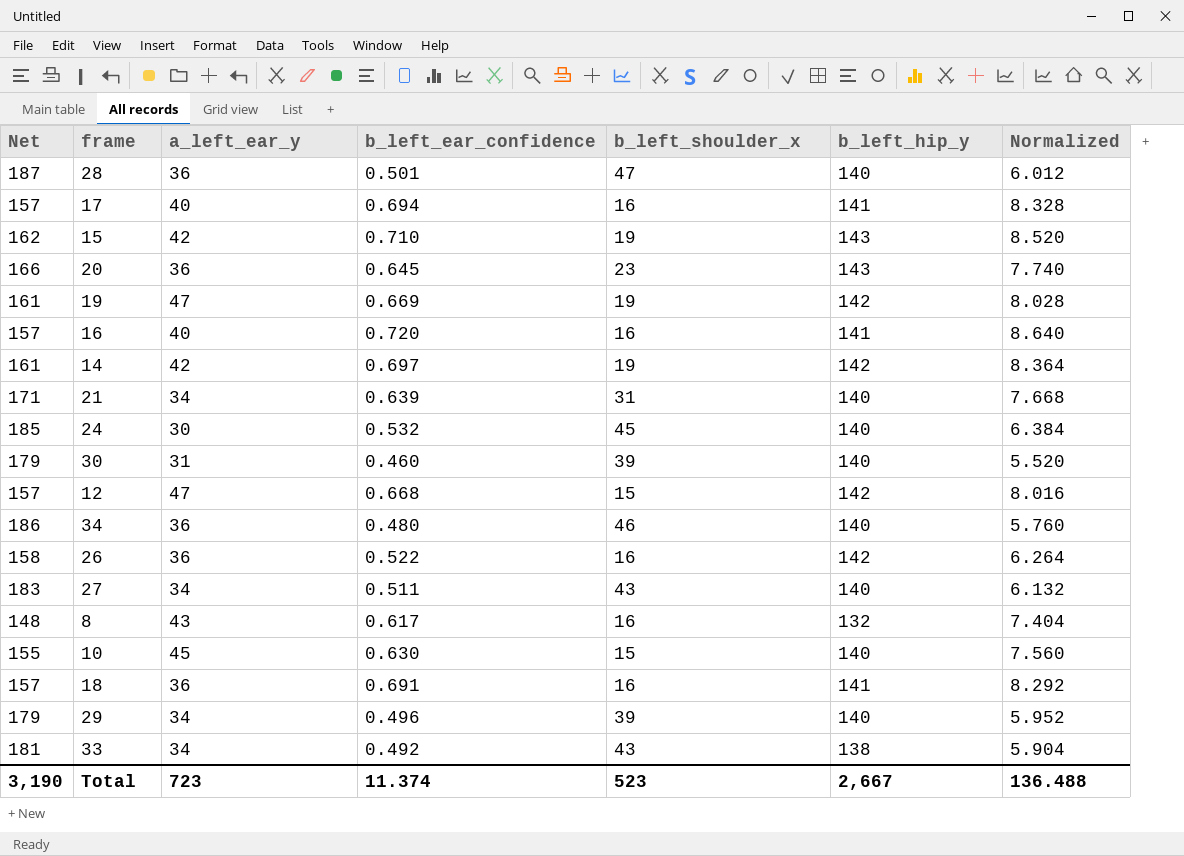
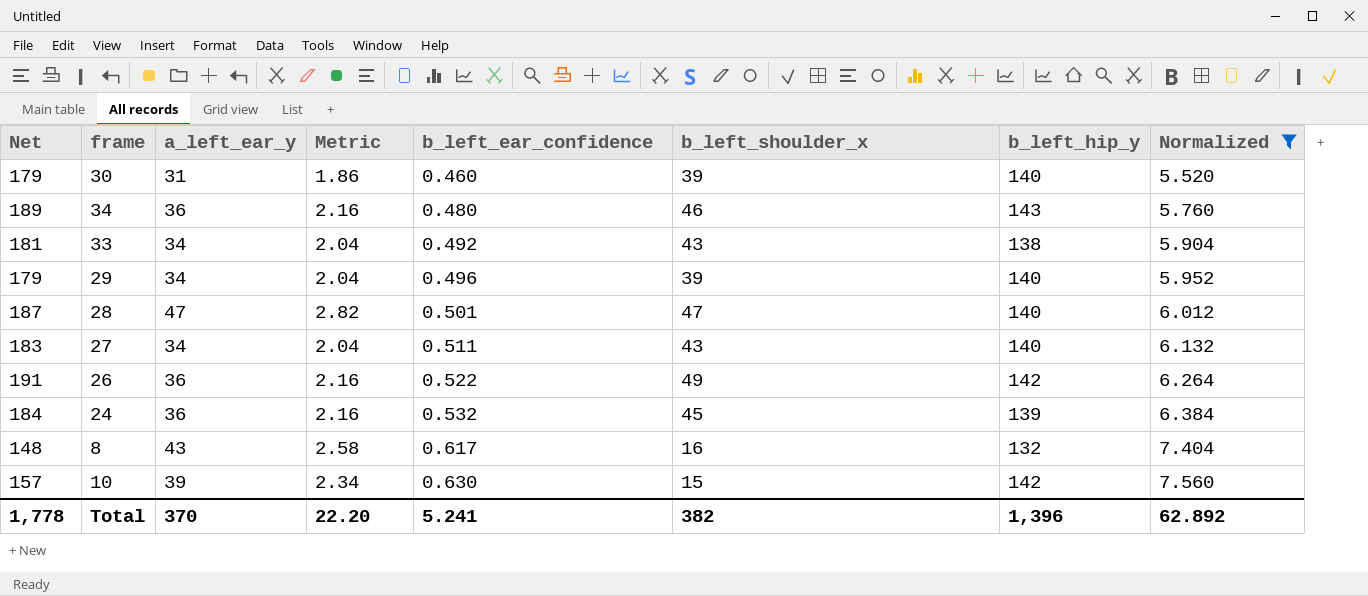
filter: none -> Normalized <= 7.560
row order: none -> b_left_ear_confidence ascending
column Metric | formula: none -> [a_left_ear_y] * 0.06
34 | Net: 186 -> 189
34 | b_left_hip_y: 140 -> 143
28 | a_left_ear_y: 36 -> 47
26 | Net: 158 -> 191
26 | b_left_shoulder_x: 16 -> 49
24 | Net: 185 -> 184
24 | a_left_ear_y: 30 -> 36
24 | b_left_hip_y: 140 -> 139
10 | Net: 155 -> 157
10 | a_left_ear_y: 45 -> 39
10 | b_left_hip_y: 140 -> 142
Total | Net: 3,190 -> 1,778
Total | a_left_ear_y: 723 -> 370
Total | b_left_ear_confidence: 11.374 -> 5.241
Total | b_left_shoulder_x: 523 -> 382
Total | b_left_hip_y: 2,667 -> 1,396
Total | Normalized: 136.488 -> 62.892

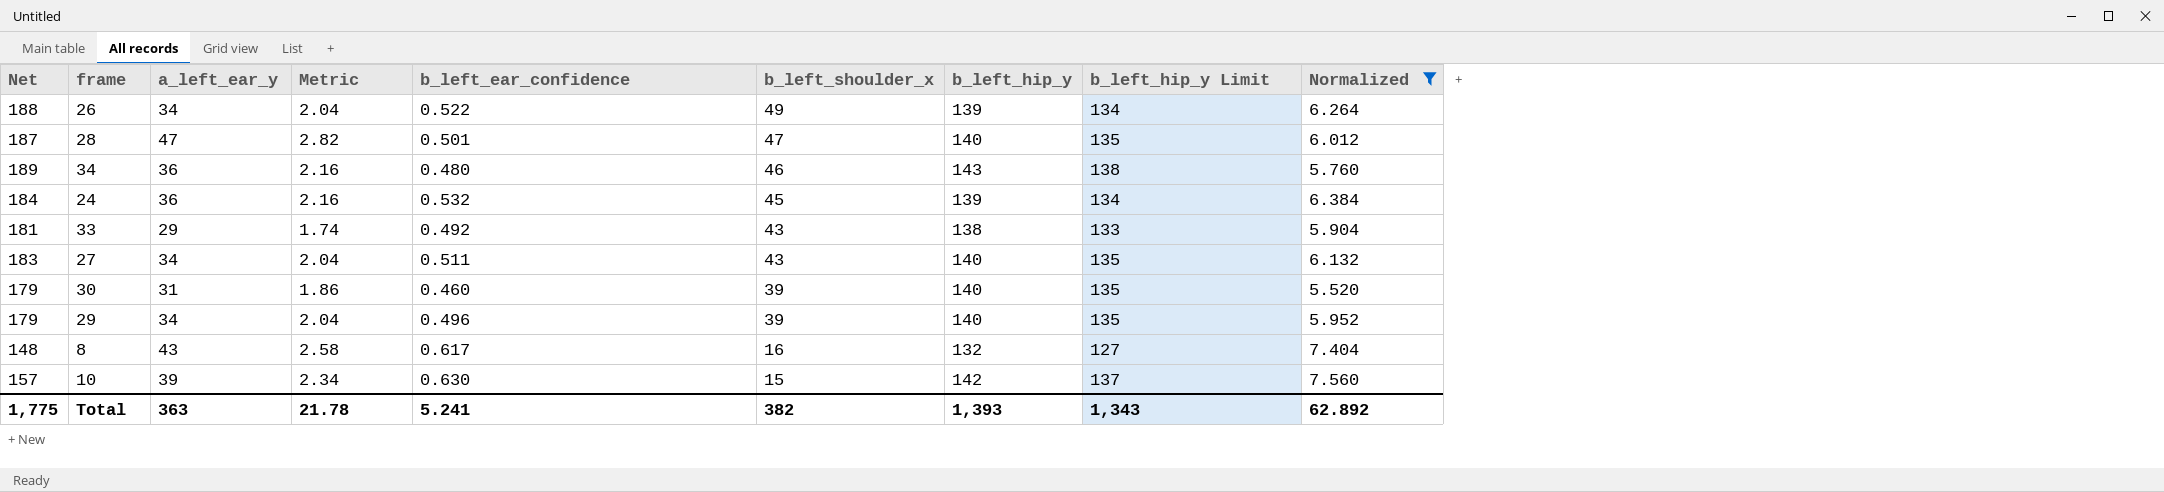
row order: b_left_ear_confidence ascending -> b_left_shoulder_x descending
column b_left_hip_y Limit | formula: none -> [b_left_hip_y] - 5
26 | Net: 191 -> 188
26 | a_left_ear_y: 36 -> 34
26 | Metric: 2.16 -> 2.04
26 | b_left_hip_y: 142 -> 139
33 | a_left_ear_y: 34 -> 29
33 | Metric: 2.04 -> 1.74
Total | Net: 1,778 -> 1,775
Total | a_left_ear_y: 370 -> 363
Total | Metric: 22.20 -> 21.78
Total | b_left_hip_y: 1,396 -> 1,393

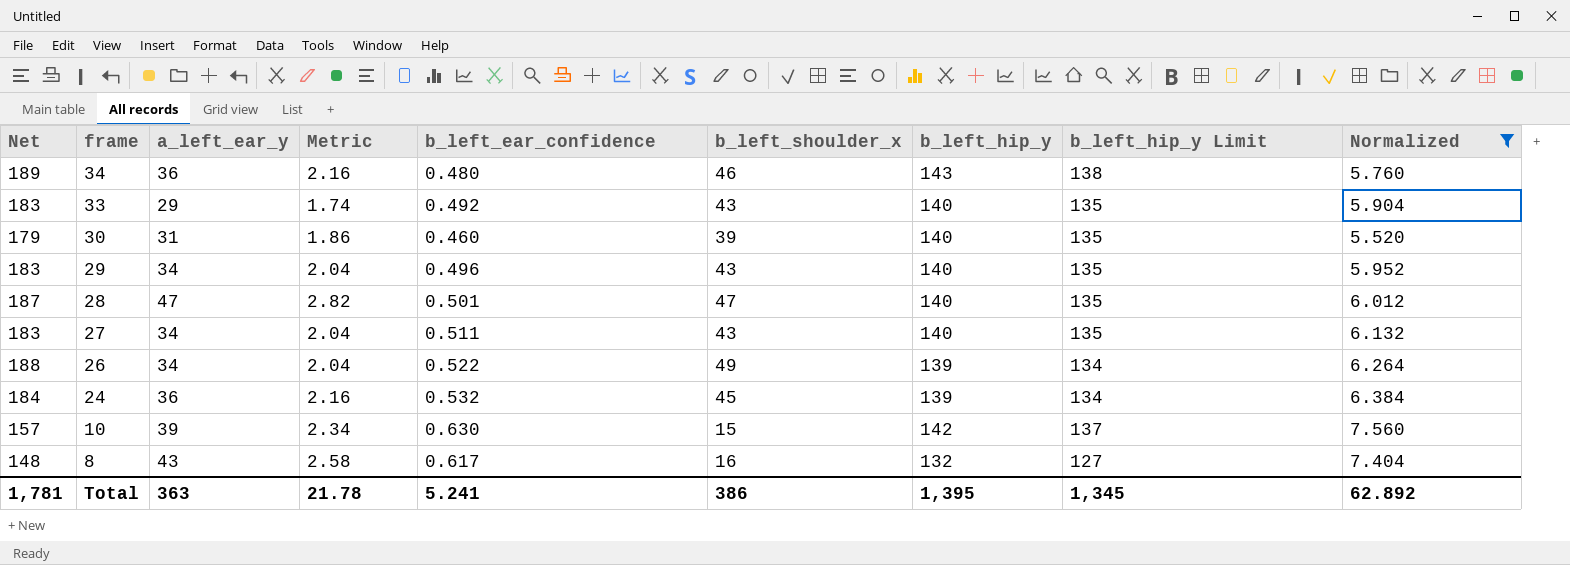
row order: b_left_shoulder_x descending -> frame descending
33 | Net: 181 -> 183
33 | b_left_hip_y: 138 -> 140
33 | b_left_hip_y Limit: 133 -> 135
29 | Net: 179 -> 183
29 | b_left_shoulder_x: 39 -> 43
Total | Net: 1,775 -> 1,781
Total | b_left_shoulder_x: 382 -> 386
Total | b_left_hip_y: 1,393 -> 1,395
Total | b_left_hip_y Limit: 1,343 -> 1,345

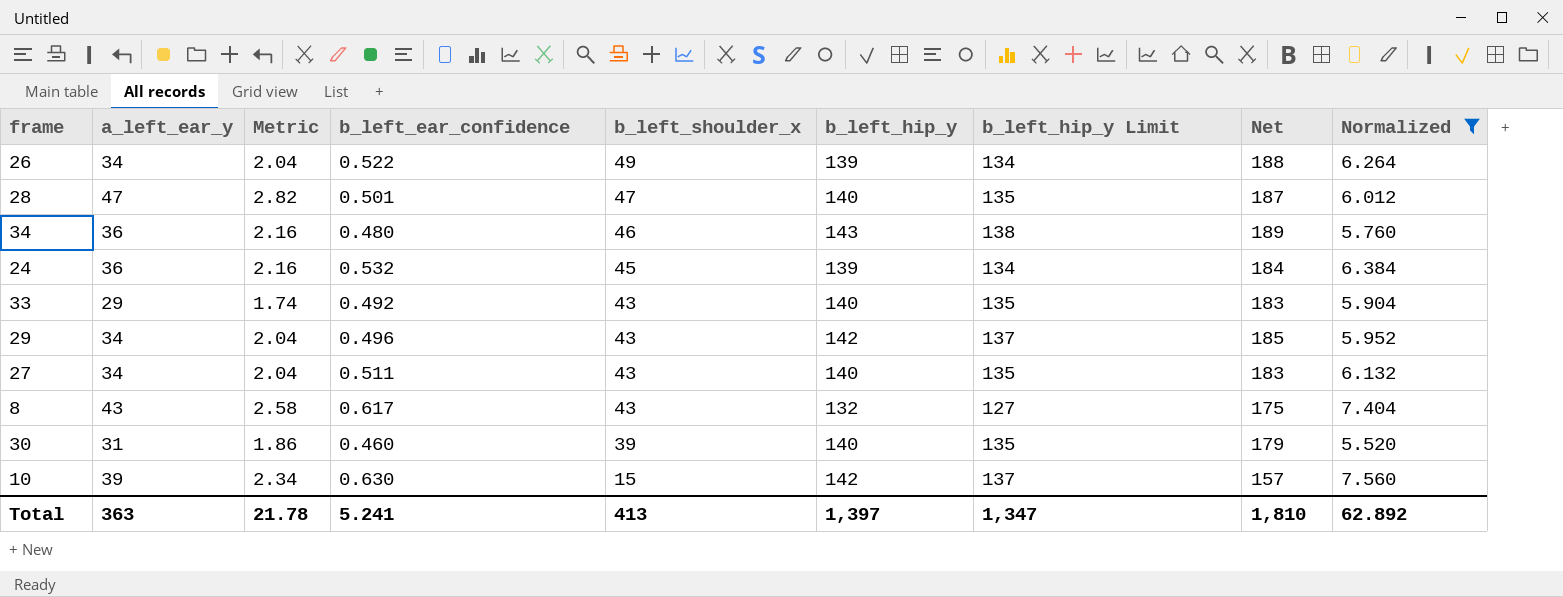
row order: frame descending -> b_left_shoulder_x descending
column Net | position: 1 -> 8
29 | b_left_hip_y: 140 -> 142
29 | b_left_hip_y Limit: 135 -> 137
29 | Net: 183 -> 185
8 | b_left_shoulder_x: 16 -> 43
8 | Net: 148 -> 175
Total | b_left_shoulder_x: 386 -> 413
Total | b_left_hip_y: 1,395 -> 1,397
Total | b_left_hip_y Limit: 1,345 -> 1,347
Total | Net: 1,781 -> 1,810

